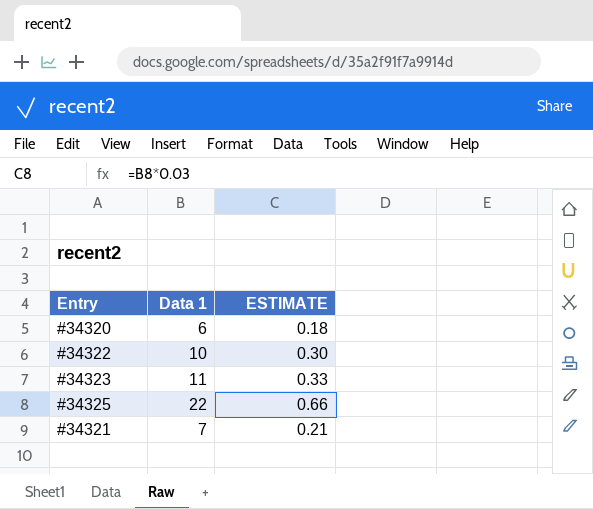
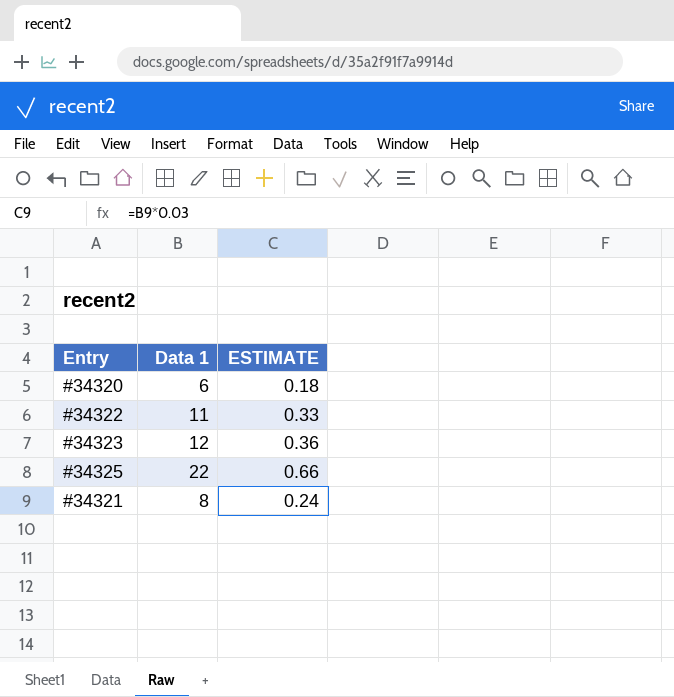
#34322 | Data 1: 10 -> 11
#34322 | ESTIMATE: 0.30 -> 0.33
#34323 | Data 1: 11 -> 12
#34323 | ESTIMATE: 0.33 -> 0.36
#34321 | Data 1: 7 -> 8
#34321 | ESTIMATE: 0.21 -> 0.24

